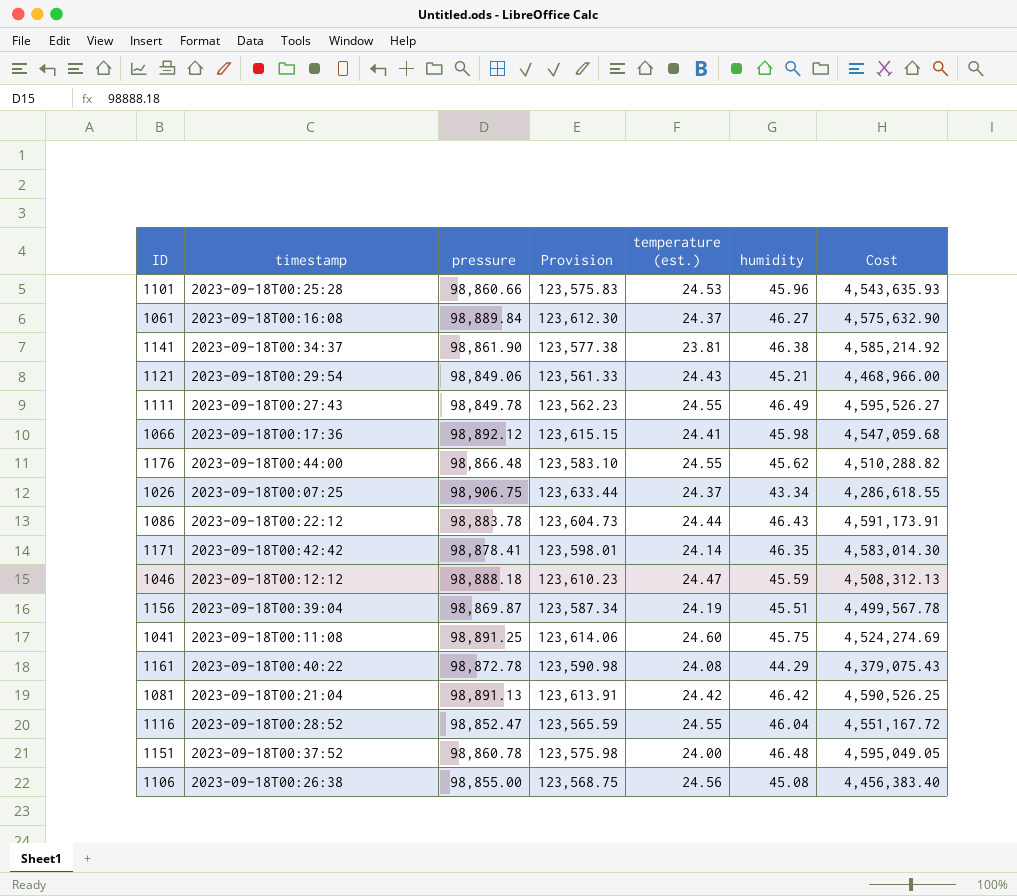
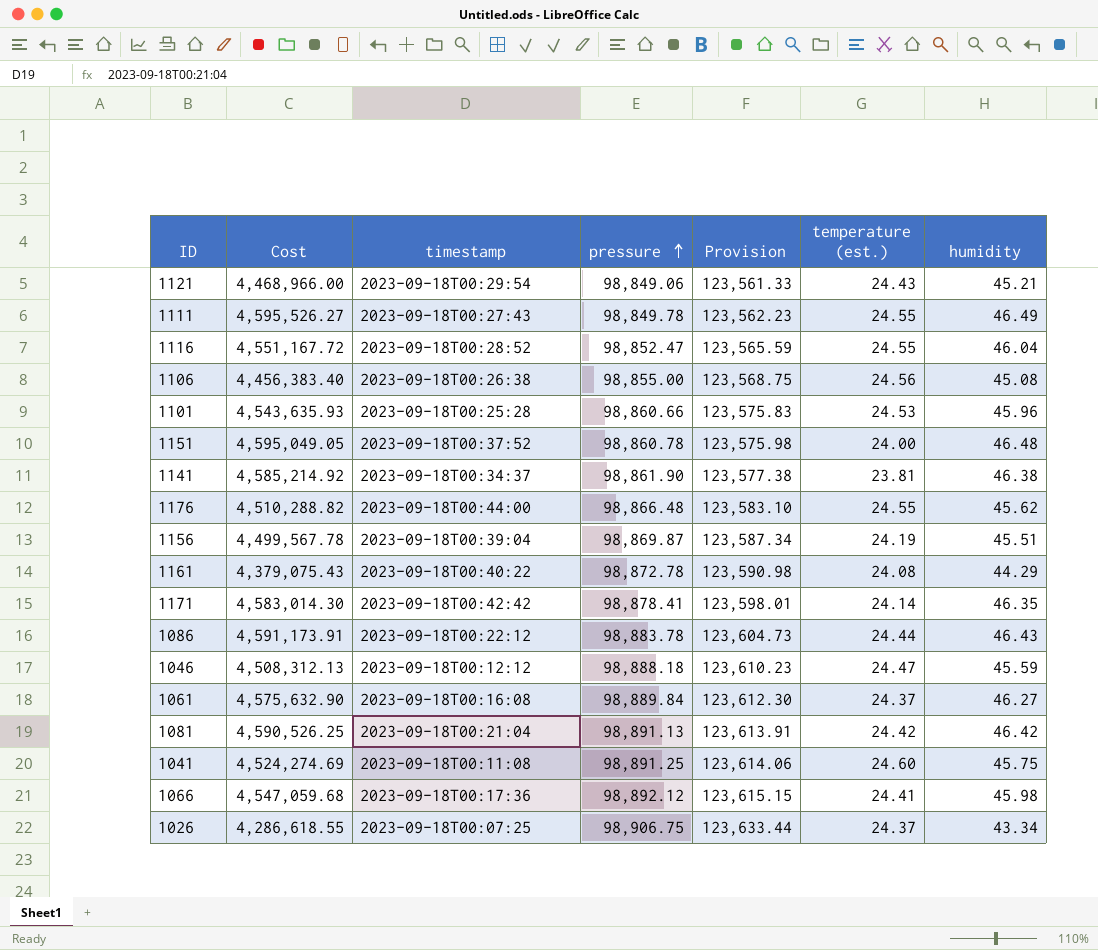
row order: none -> pressure ascending
column Cost | position: 7 -> 2

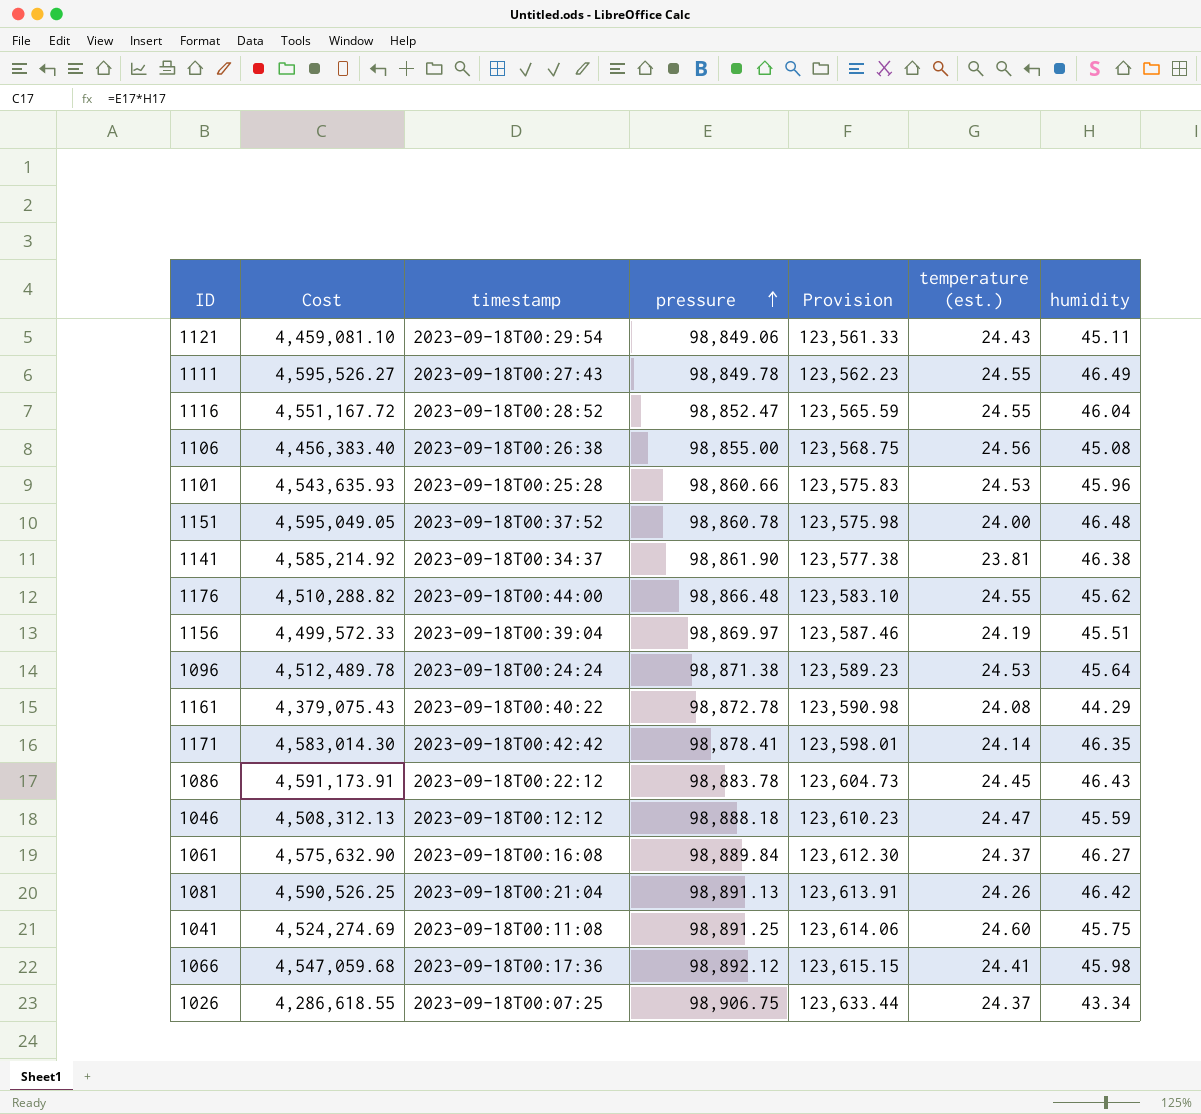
1121 | Cost: 4,468,966.00 -> 4,459,081.10
1121 | humidity: 45.21 -> 45.11
1156 | Cost: 4,499,567.78 -> 4,499,572.33
1156 | pressure: 98,869.87 -> 98,869.97
1156 | Provision: 123,587.34 -> 123,587.46
row 1096: none -> 4,512,489.78 | 2023-09-18T00:24:24 | 98,871.38 | 123,589.23 | 24.53 | 45.64
1086 | temperature (est.): 24.44 -> 24.45
1081 | temperature (est.): 24.42 -> 24.26

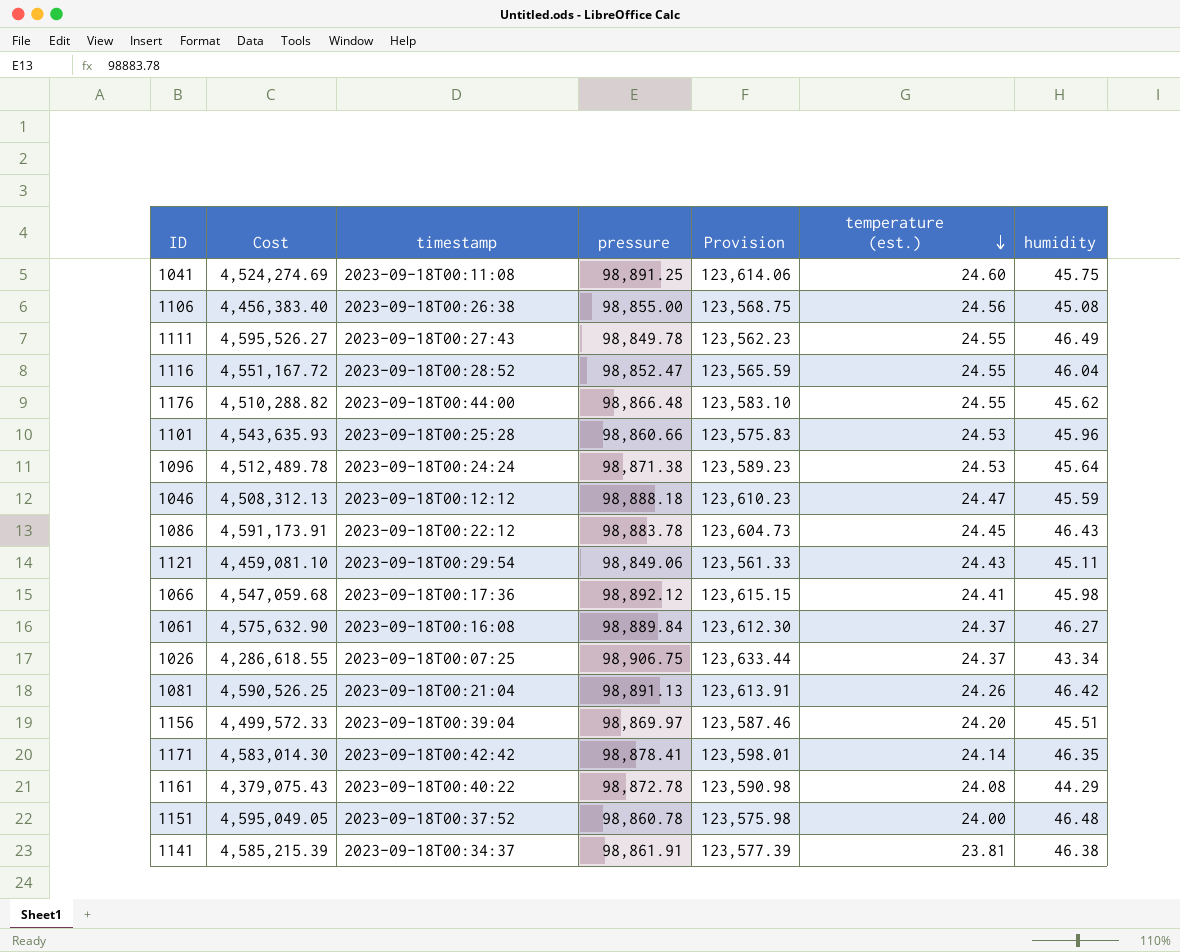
row order: pressure ascending -> temperature (est.) descending
1156 | temperature (est.): 24.19 -> 24.20
1141 | Cost: 4,585,214.92 -> 4,585,215.39
1141 | pressure: 98,861.90 -> 98,861.91
1141 | Provision: 123,577.38 -> 123,577.39

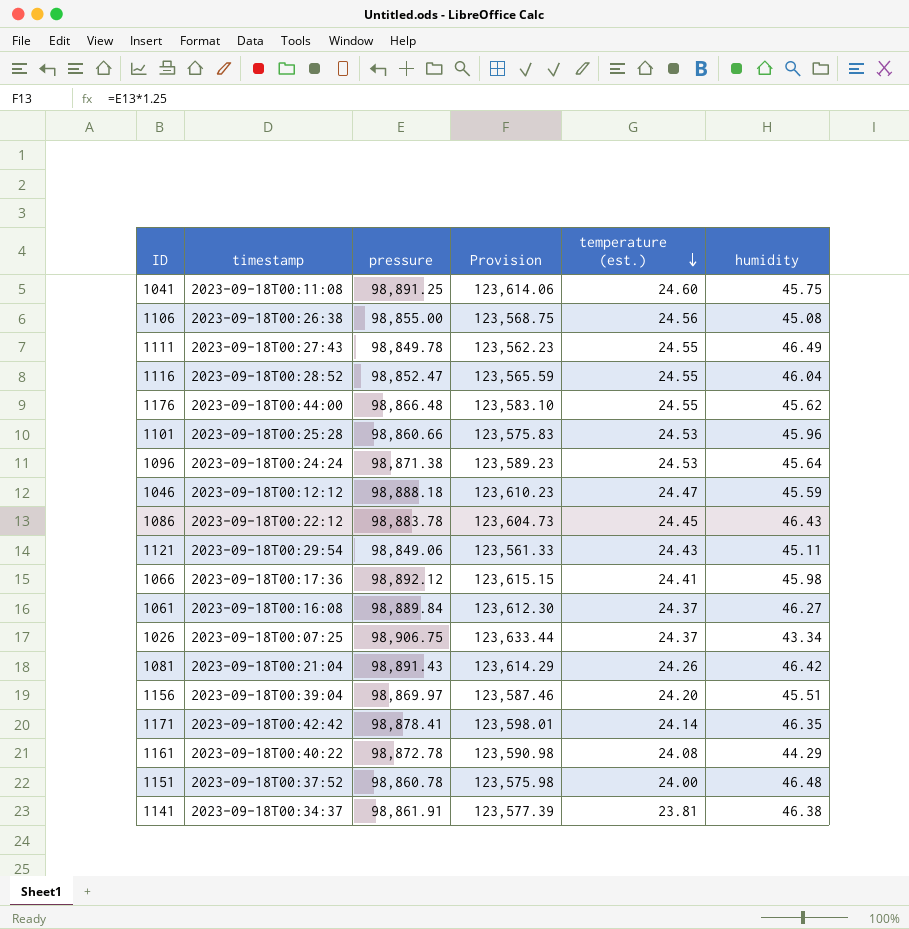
column Cost | formula: [pressure] * [humidity] -> none
1081 | pressure: 98,891.13 -> 98,891.43
1081 | Provision: 123,613.91 -> 123,614.29

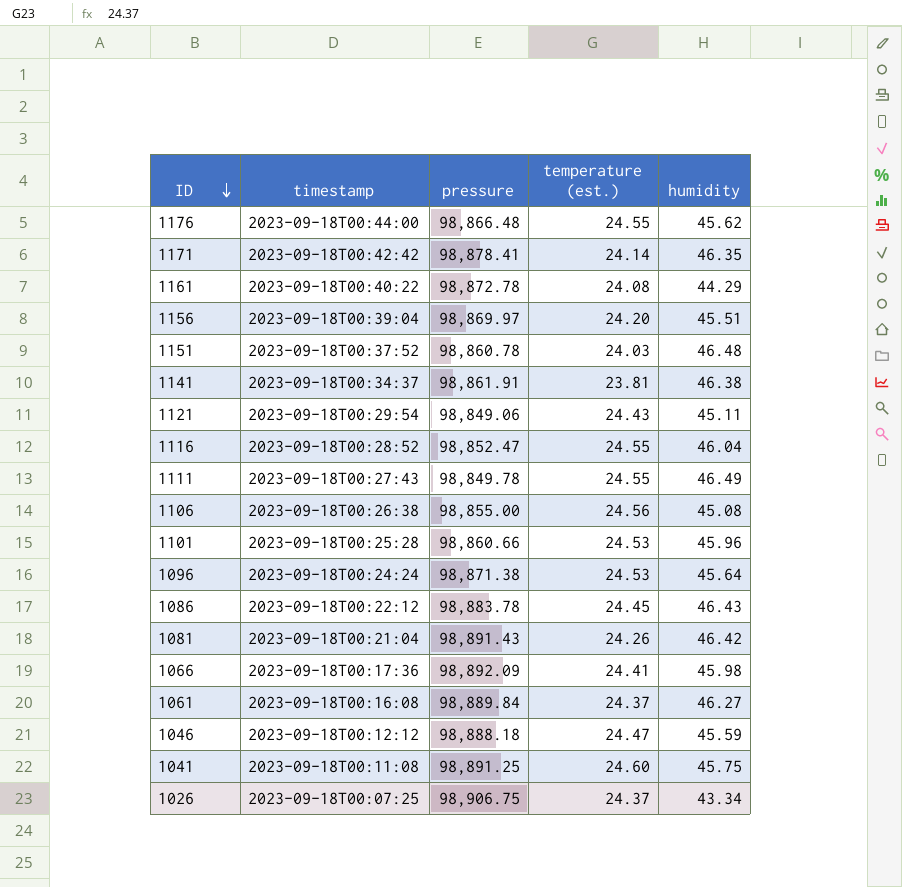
row order: temperature (est.) descending -> ID descending
column Provision | formula: [pressure] * 1.25 -> none
1151 | temperature (est.): 24.00 -> 24.03
1066 | pressure: 98,892.12 -> 98,892.09

